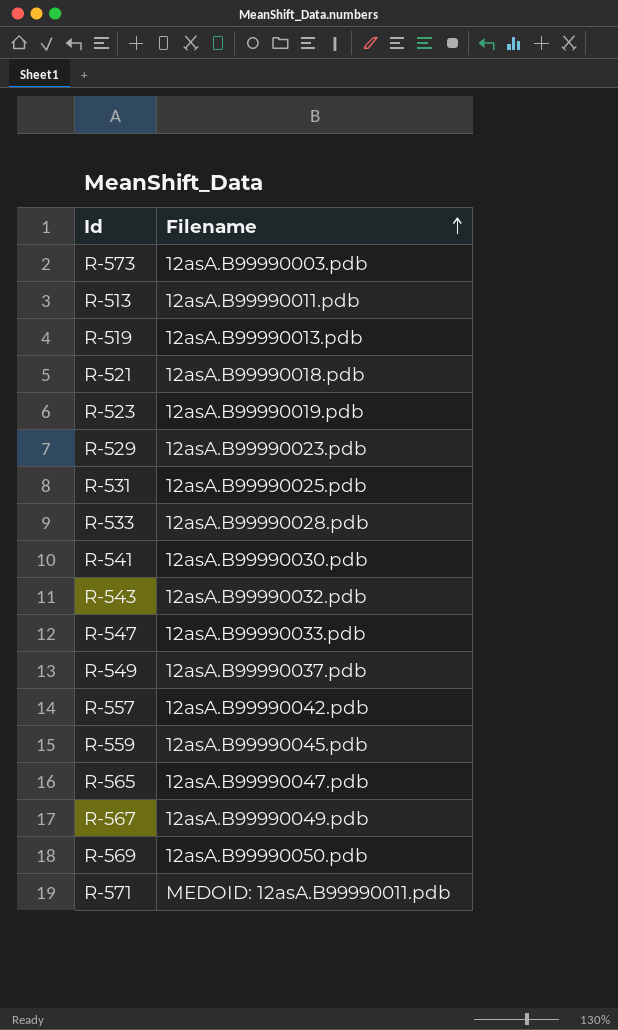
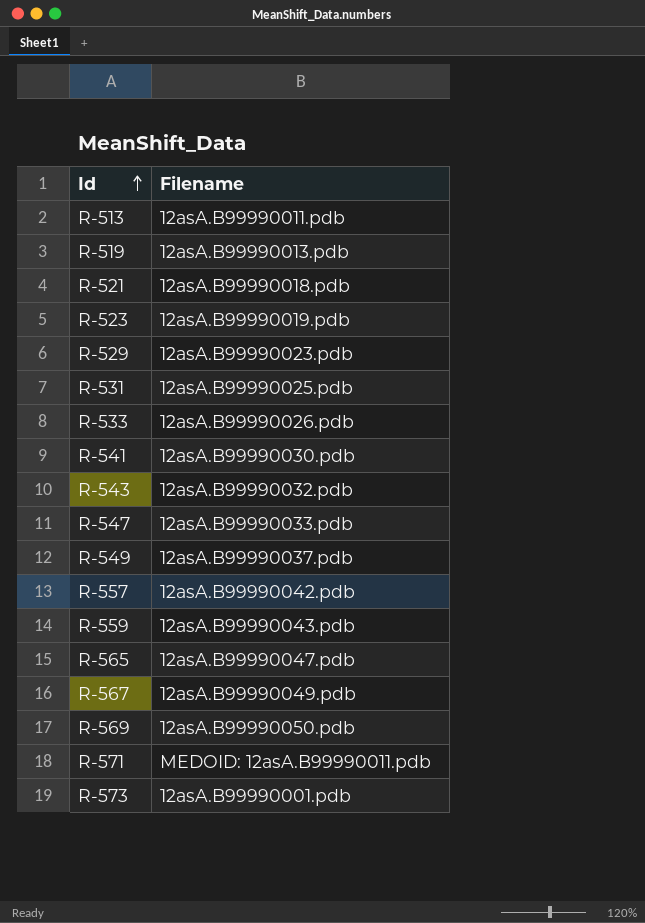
row order: Filename ascending -> Id ascending
R-533 | Filename: 12asA.B99990028.pdb -> 12asA.B99990026.pdb
R-559 | Filename: 12asA.B99990045.pdb -> 12asA.B99990043.pdb
R-573 | Filename: 12asA.B99990003.pdb -> 12asA.B99990001.pdb

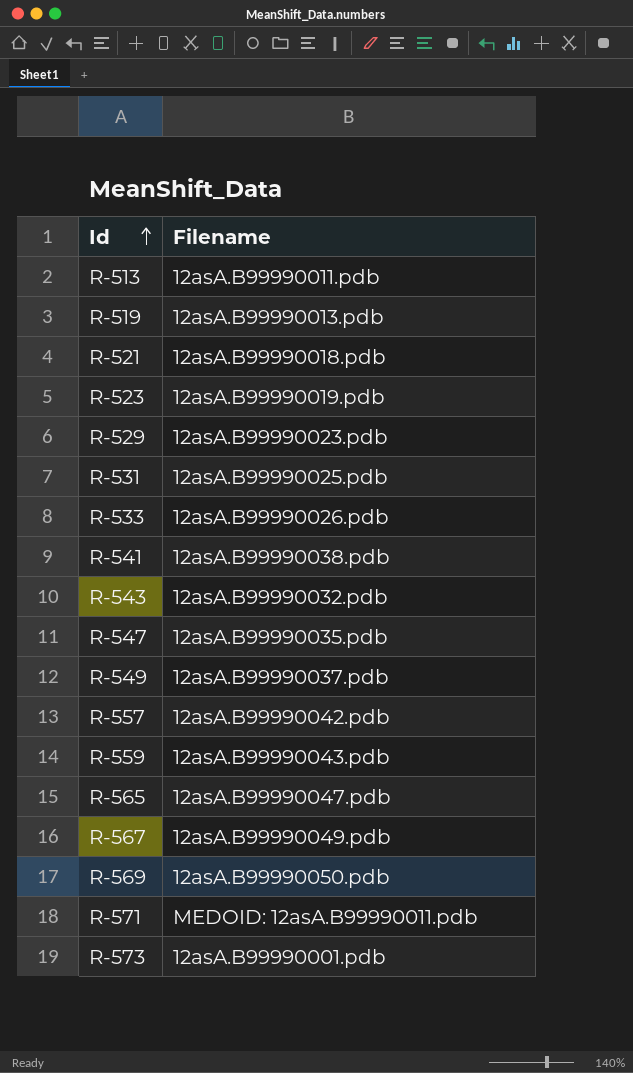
R-541 | Filename: 12asA.B99990030.pdb -> 12asA.B99990038.pdb
R-547 | Filename: 12asA.B99990033.pdb -> 12asA.B99990035.pdb

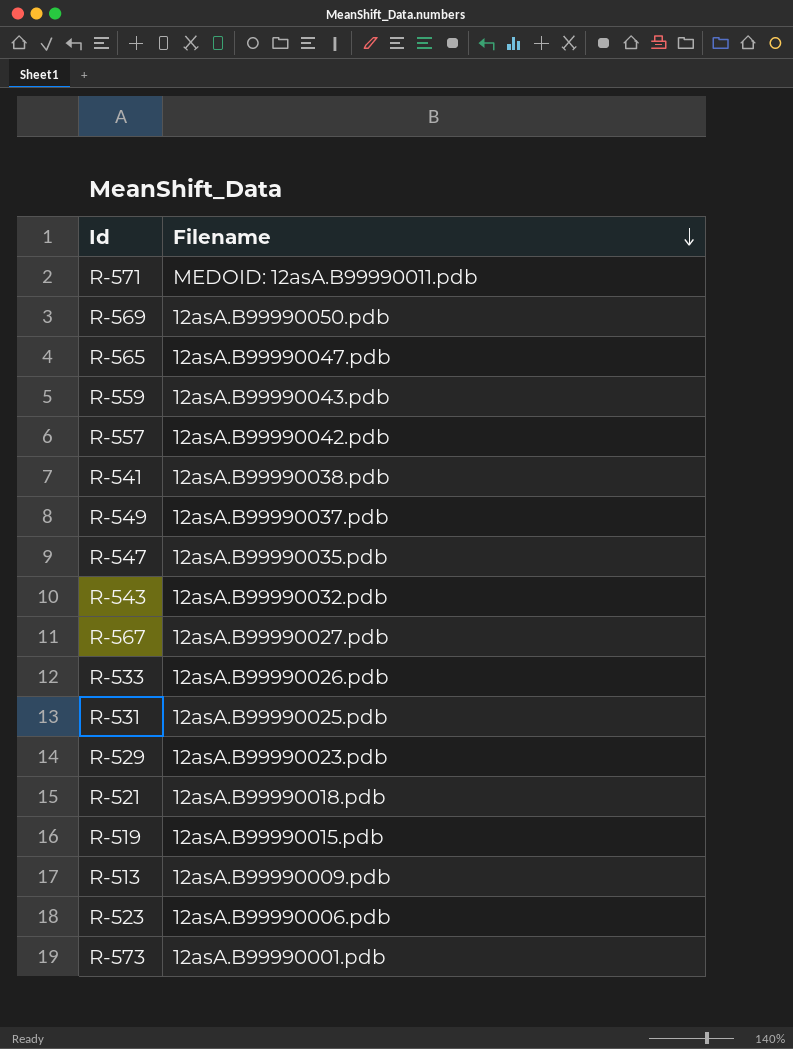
row order: Id ascending -> Filename descending
R-567 | Filename: 12asA.B99990049.pdb -> 12asA.B99990027.pdb
R-519 | Filename: 12asA.B99990013.pdb -> 12asA.B99990015.pdb
R-513 | Filename: 12asA.B99990011.pdb -> 12asA.B99990009.pdb
R-523 | Filename: 12asA.B99990019.pdb -> 12asA.B99990006.pdb

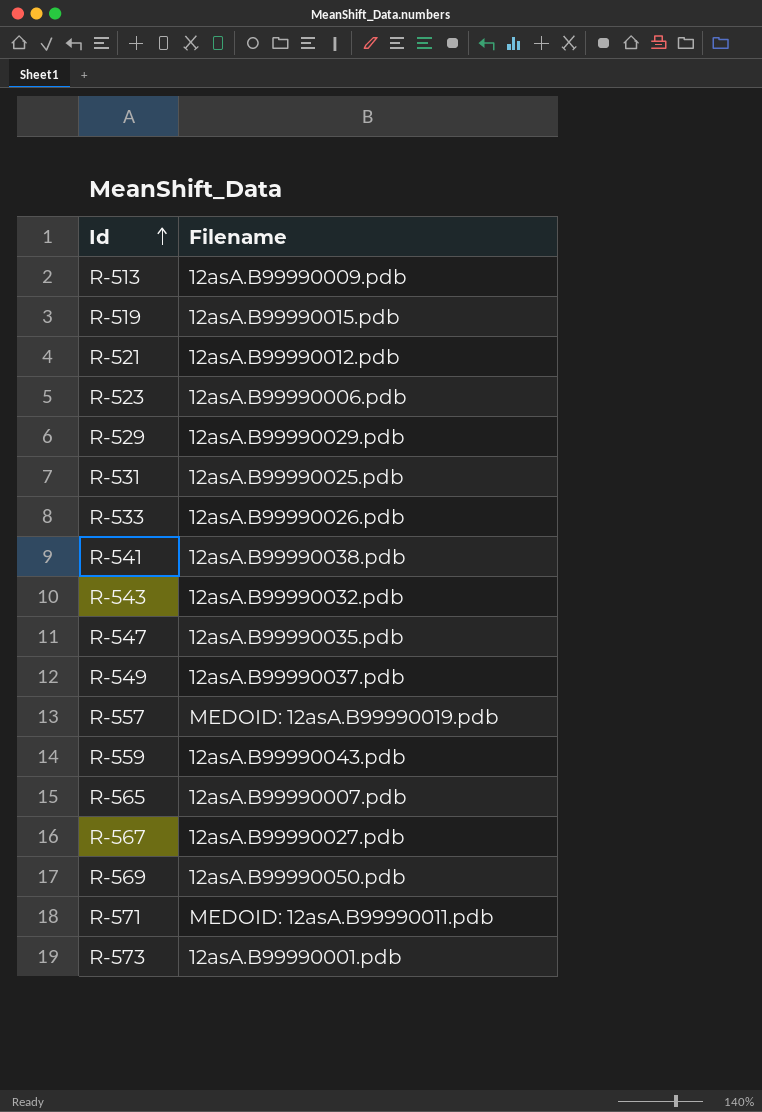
row order: Filename descending -> Id ascending
R-521 | Filename: 12asA.B99990018.pdb -> 12asA.B99990012.pdb
R-529 | Filename: 12asA.B99990023.pdb -> 12asA.B99990029.pdb
R-557 | Filename: 12asA.B99990042.pdb -> MEDOID: 12asA.B99990019.pdb
R-565 | Filename: 12asA.B99990047.pdb -> 12asA.B99990007.pdb

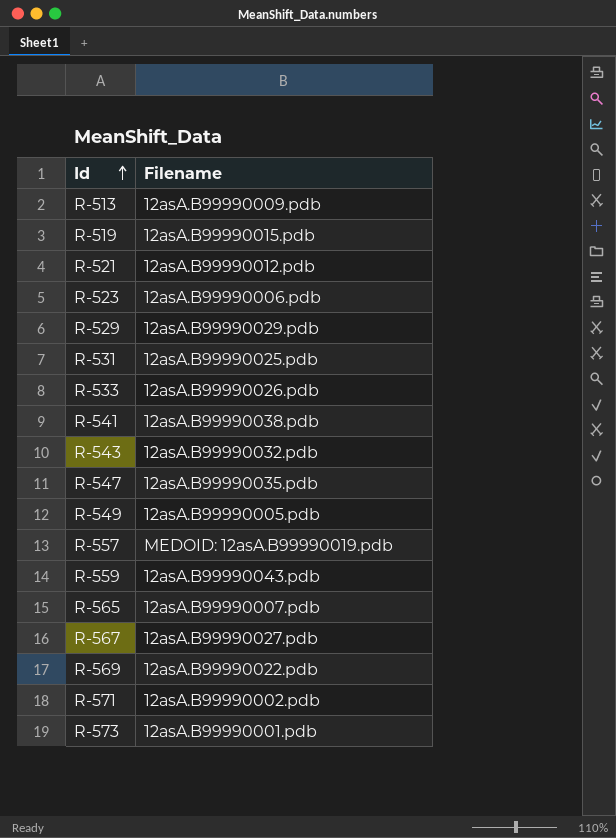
R-549 | Filename: 12asA.B99990037.pdb -> 12asA.B99990005.pdb
R-569 | Filename: 12asA.B99990050.pdb -> 12asA.B99990022.pdb
R-571 | Filename: MEDOID: 12asA.B99990011.pdb -> 12asA.B99990002.pdb

